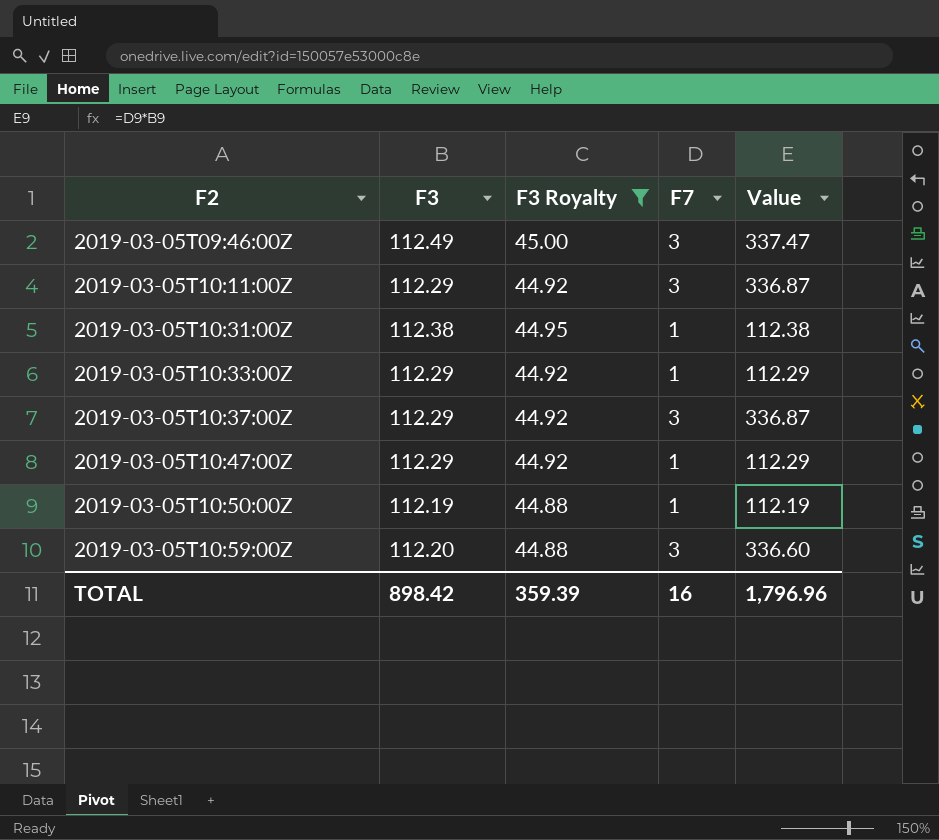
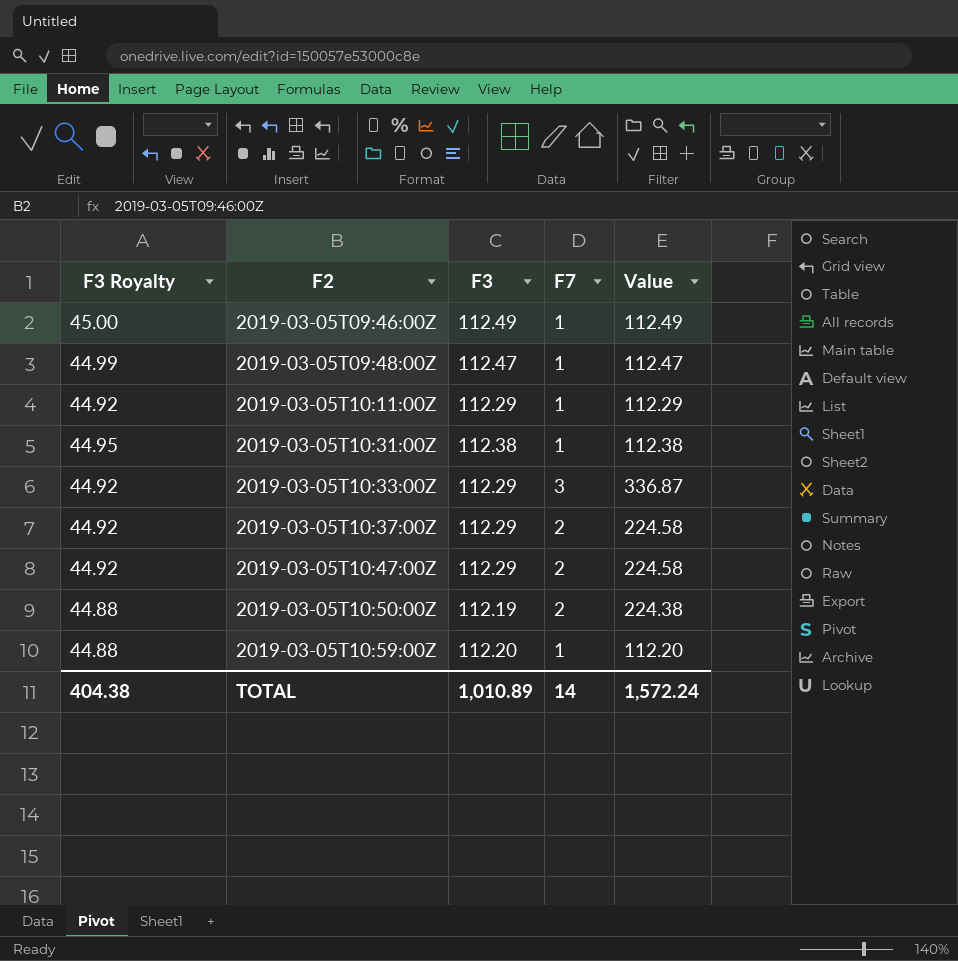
filter: F3 Royalty != 44.99 -> none
column F3 Royalty | position: 3 -> 1
2019-03-05T09:46:00Z | F7: 3 -> 1
2019-03-05T09:46:00Z | Value: 337.47 -> 112.49
2019-03-05T10:11:00Z | F7: 3 -> 1
2019-03-05T10:11:00Z | Value: 336.87 -> 112.29
2019-03-05T10:33:00Z | F7: 1 -> 3
2019-03-05T10:33:00Z | Value: 112.29 -> 336.87
2019-03-05T10:37:00Z | F7: 3 -> 2
2019-03-05T10:37:00Z | Value: 336.87 -> 224.58
2019-03-05T10:47:00Z | F7: 1 -> 2
2019-03-05T10:47:00Z | Value: 112.29 -> 224.58
2019-03-05T10:50:00Z | F7: 1 -> 2
2019-03-05T10:50:00Z | Value: 112.19 -> 224.38
2019-03-05T10:59:00Z | F7: 3 -> 1
2019-03-05T10:59:00Z | Value: 336.60 -> 112.20
TOTAL | F3 Royalty: 359.39 -> 404.38
TOTAL | F3: 898.42 -> 1,010.89
TOTAL | F7: 16 -> 14
TOTAL | Value: 1,796.96 -> 1,572.24

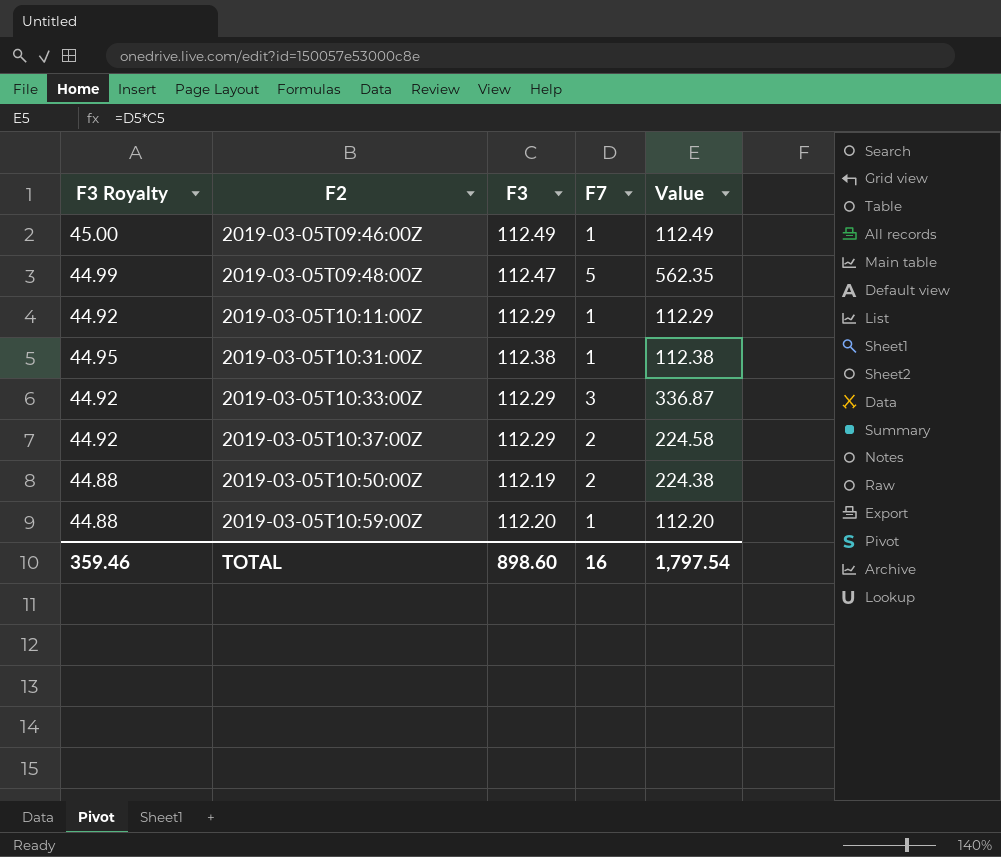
row 2019-03-05T10:47:00Z: 44.92 | 112.29 | 2 | 224.58 -> none
2019-03-05T09:48:00Z | F7: 1 -> 5
2019-03-05T09:48:00Z | Value: 112.47 -> 562.35
TOTAL | F3 Royalty: 404.38 -> 359.46
TOTAL | F3: 1,010.89 -> 898.60
TOTAL | F7: 14 -> 16
TOTAL | Value: 1,572.24 -> 1,797.54

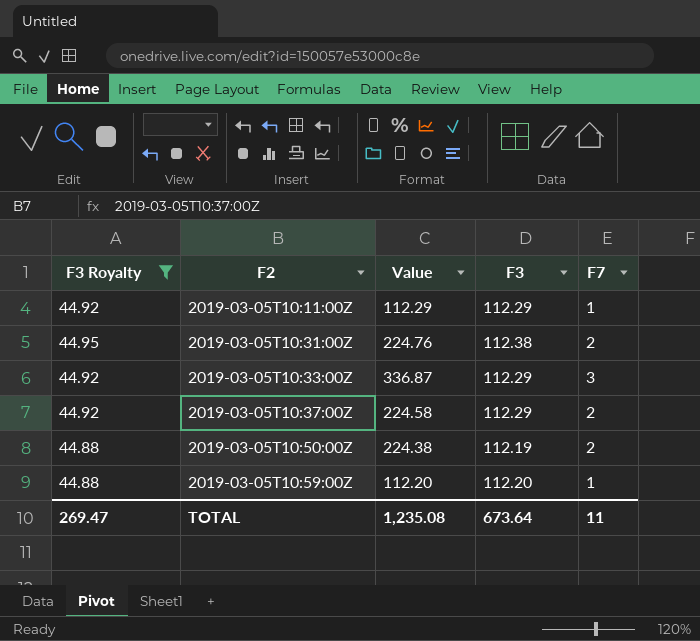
filter: none -> F3 Royalty <= 44.95
column Value | position: 5 -> 3
2019-03-05T10:31:00Z | Value: 112.38 -> 224.76
2019-03-05T10:31:00Z | F7: 1 -> 2
TOTAL | F3 Royalty: 359.46 -> 269.47
TOTAL | Value: 1,797.54 -> 1,235.08
TOTAL | F3: 898.60 -> 673.64
TOTAL | F7: 16 -> 11

